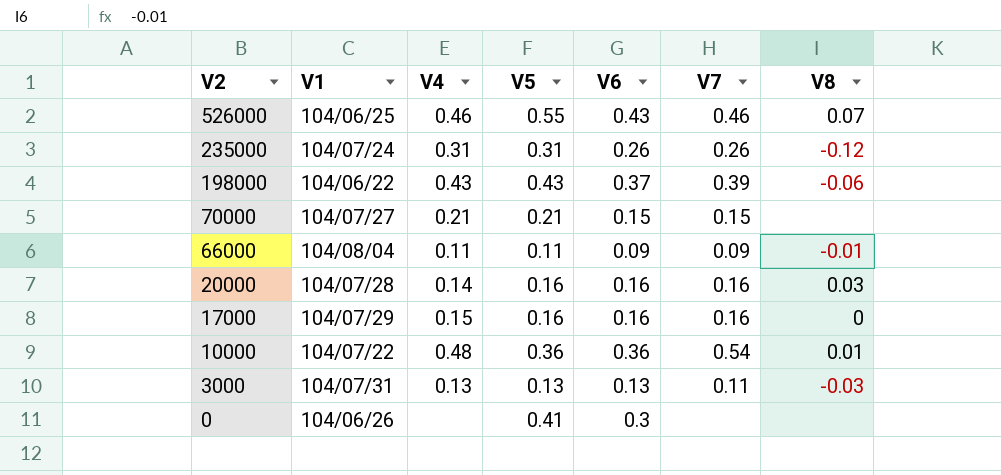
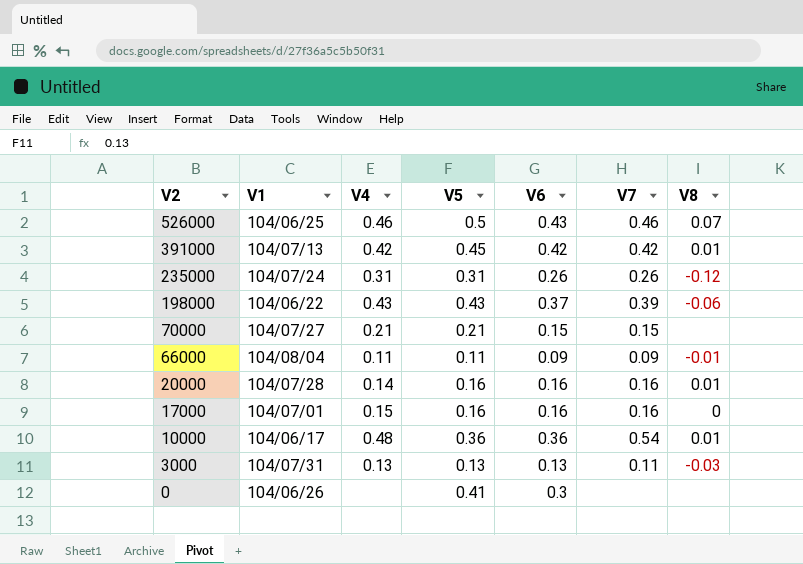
526000 | V5: 0.55 -> 0.5
row 391000: none -> 104/07/13 | 0.42 | 0.45 | 0.42 | 0.42 | 0.01
20000 | V8: 0.03 -> 0.01
17000 | V1: 104/07/29 -> 104/07/01
10000 | V1: 104/07/22 -> 104/06/17

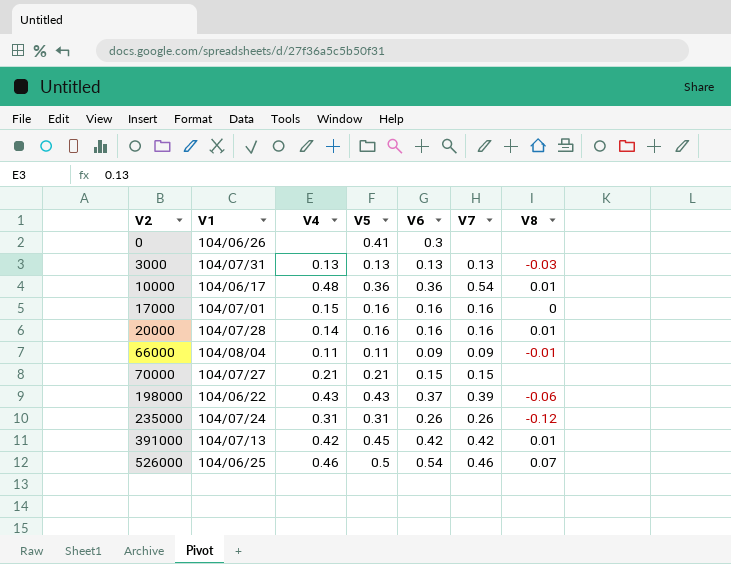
row order: V2 descending -> V2 ascending
3000 | V7: 0.11 -> 0.13
526000 | V6: 0.43 -> 0.54

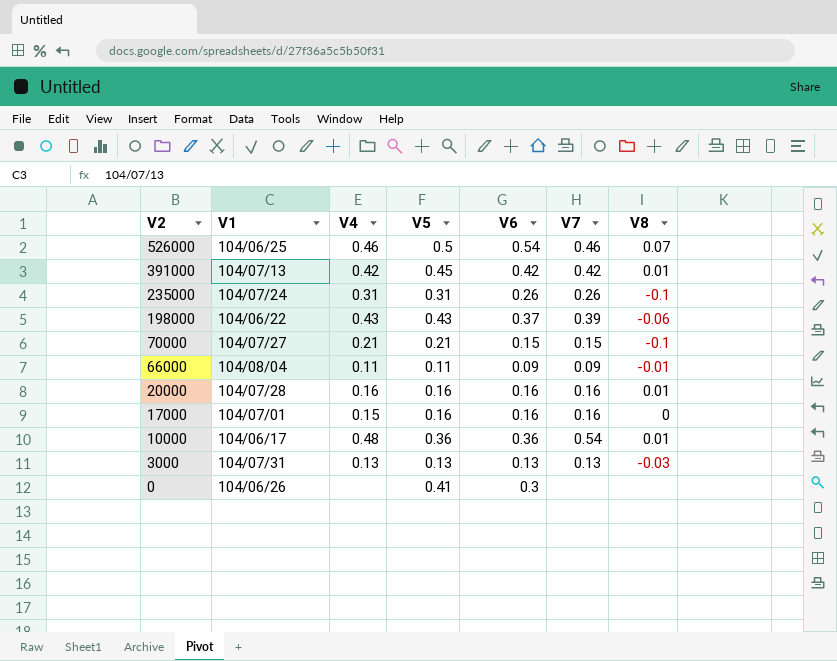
row order: V2 ascending -> V2 descending
235000 | V8: -0.12 -> -0.1
70000 | V8: none -> -0.1
20000 | V4: 0.14 -> 0.16

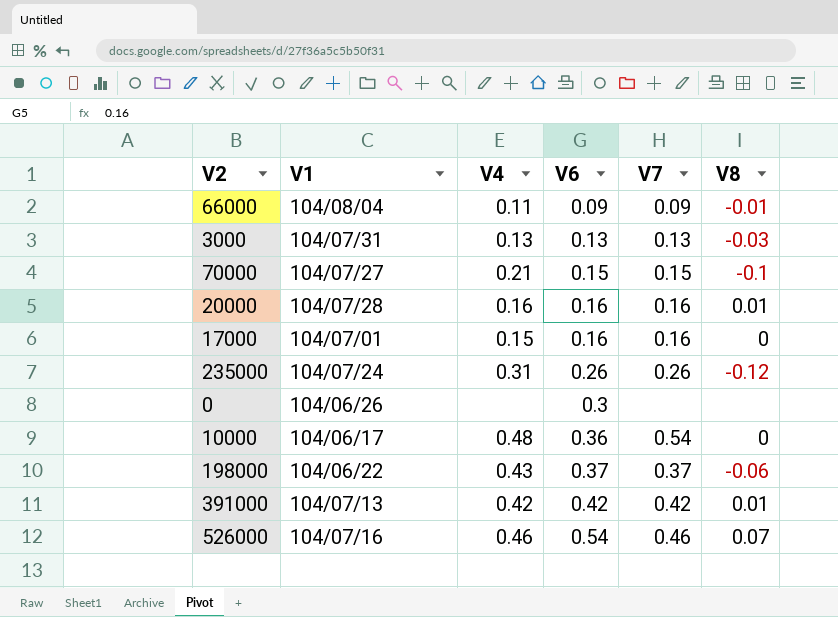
row order: V2 descending -> V6 ascending
column V5 | position: 4 -> none
235000 | V8: -0.1 -> -0.12
10000 | V8: 0.01 -> 0
198000 | V7: 0.39 -> 0.37
526000 | V1: 104/06/25 -> 104/07/16

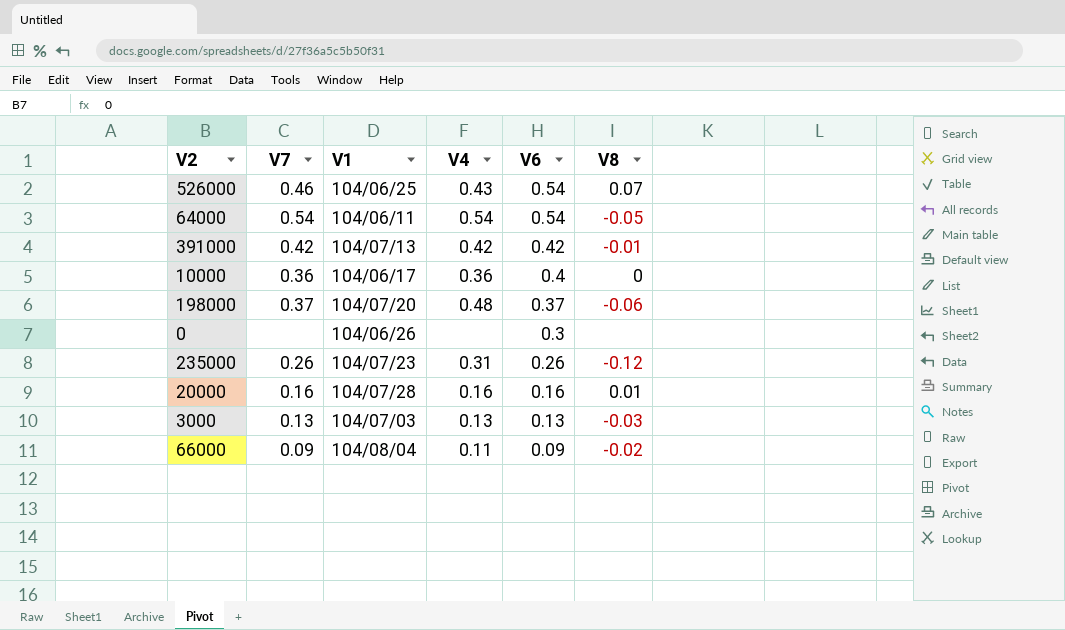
row order: V6 ascending -> V6 descending
column V7 | position: 5 -> 2
row 70000: 104/07/27 | 0.21 | 0.15 | 0.15 | -0.1 -> none
row 17000: 104/07/01 | 0.15 | 0.16 | 0.16 | 0 -> none
526000 | V1: 104/07/16 -> 104/06/25
526000 | V4: 0.46 -> 0.43
row 64000: none -> 0.54 | 104/06/11 | 0.54 | 0.54 | -0.05
391000 | V8: 0.01 -> -0.01
10000 | V7: 0.54 -> 0.36
10000 | V4: 0.48 -> 0.36
10000 | V6: 0.36 -> 0.4
198000 | V1: 104/06/22 -> 104/07/20
198000 | V4: 0.43 -> 0.48
235000 | V1: 104/07/24 -> 104/07/23
3000 | V1: 104/07/31 -> 104/07/03
66000 | V8: -0.01 -> -0.02

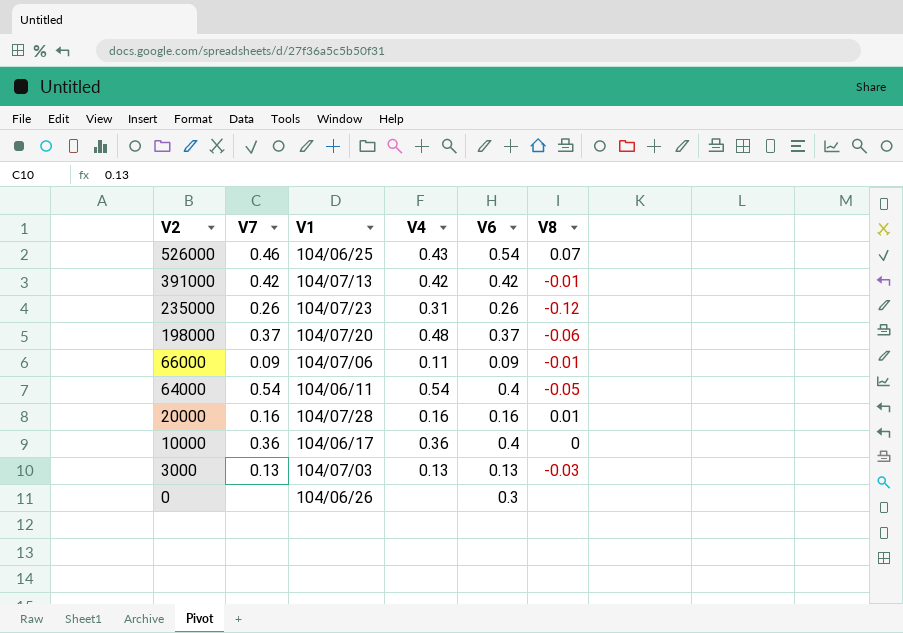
row order: V6 descending -> V2 descending
66000 | V1: 104/08/04 -> 104/07/06
66000 | V8: -0.02 -> -0.01
64000 | V6: 0.54 -> 0.4

